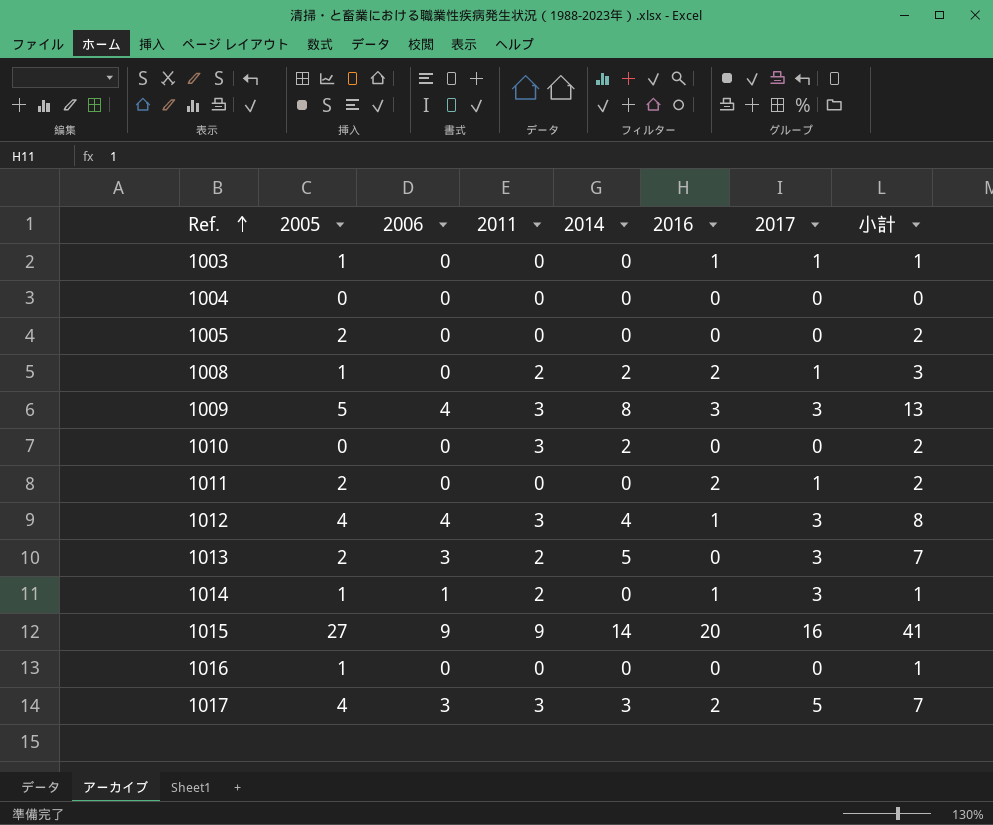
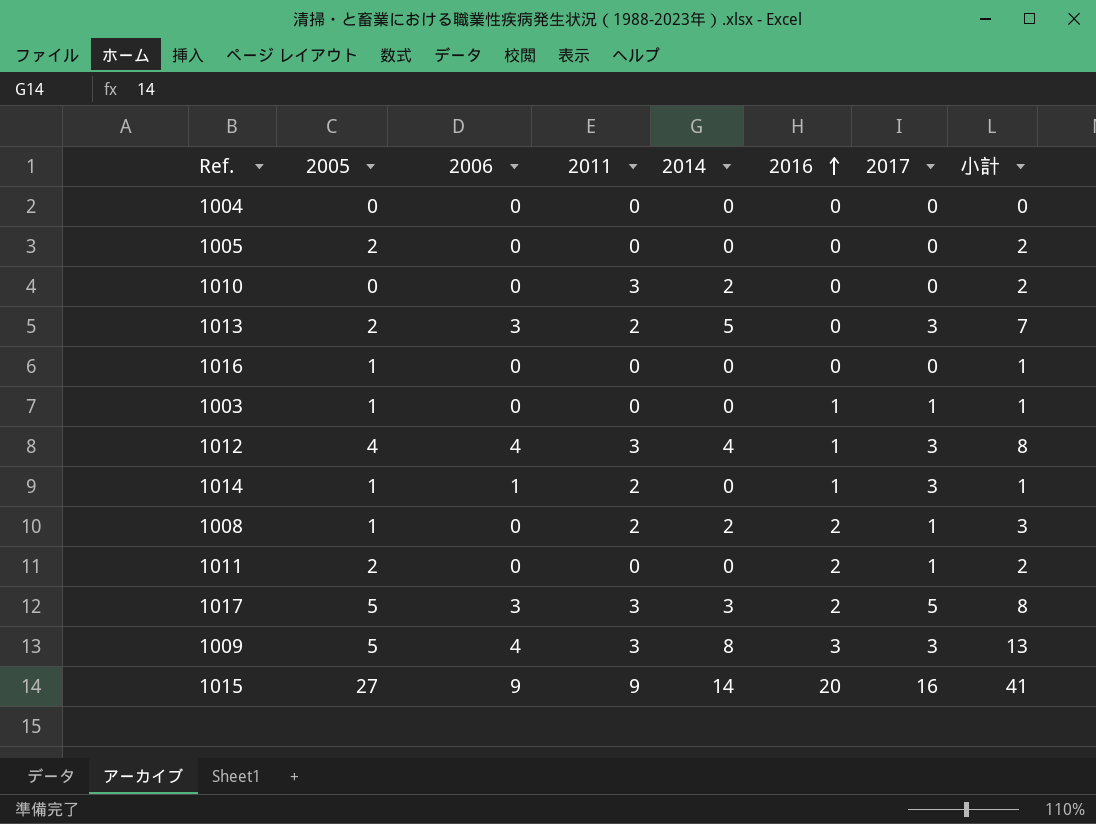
row order: Ref. ascending -> 2016 ascending
1017 | 2005: 4 -> 5
1017 | 小計: 7 -> 8

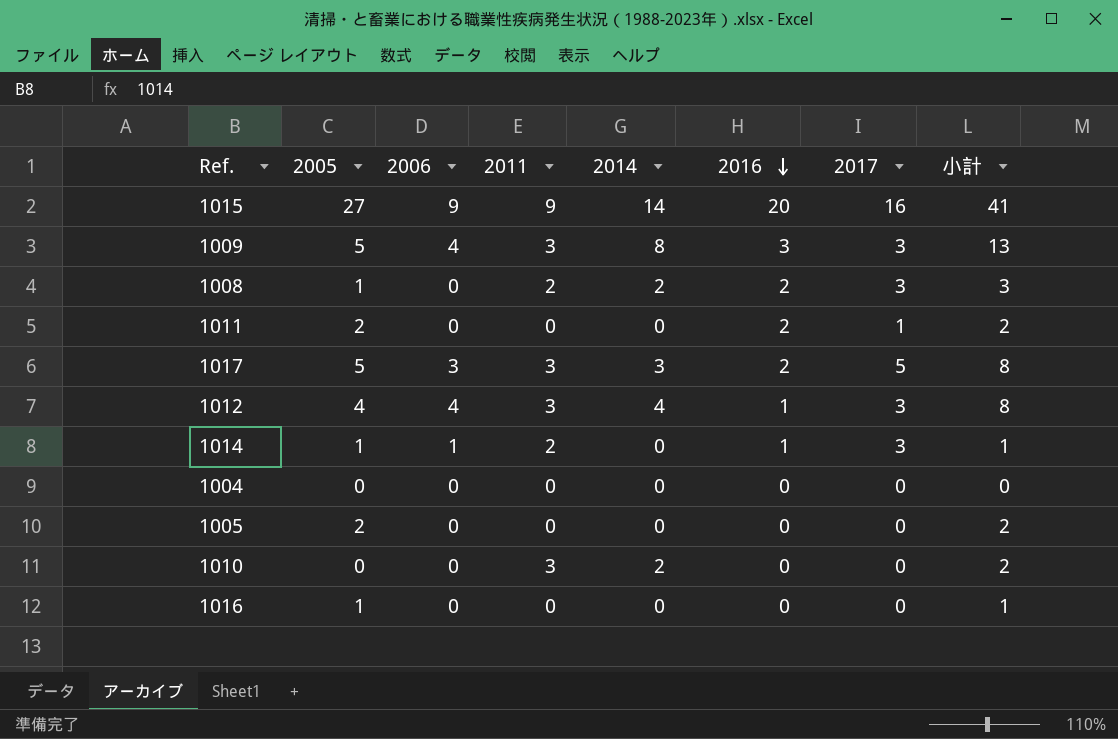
row order: 2016 ascending -> 2016 descending
row 1013: 2 | 3 | 2 | 5 | 0 | 3 | 7 -> none
row 1003: 1 | 0 | 0 | 0 | 1 | 1 | 1 -> none
1008 | 2017: 1 -> 3

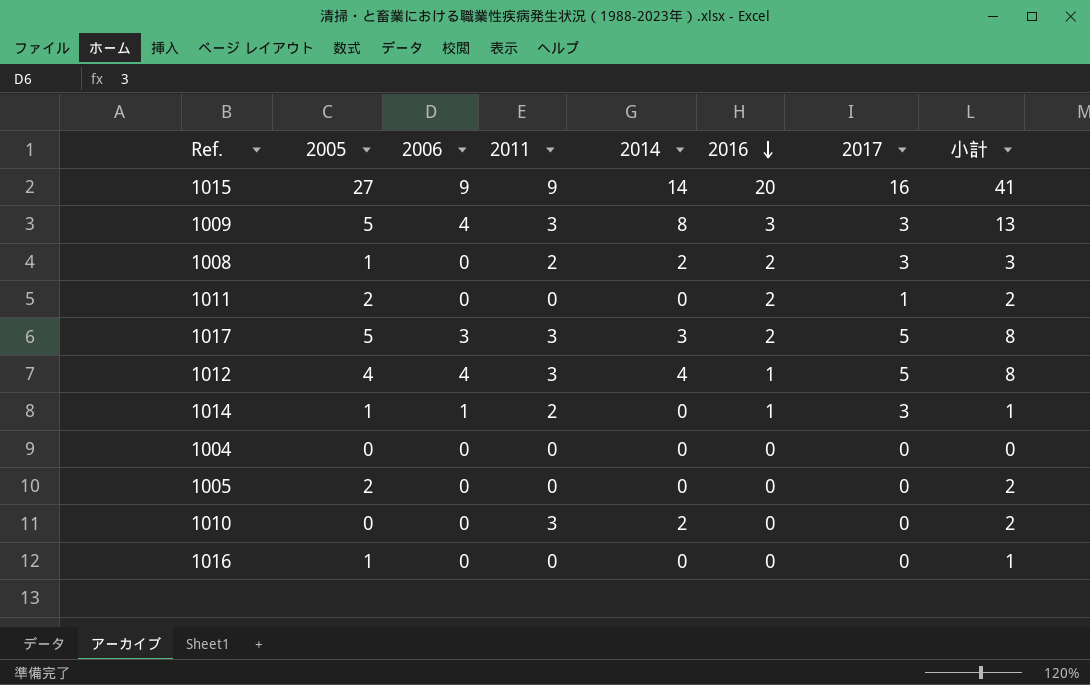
1012 | 2017: 3 -> 5

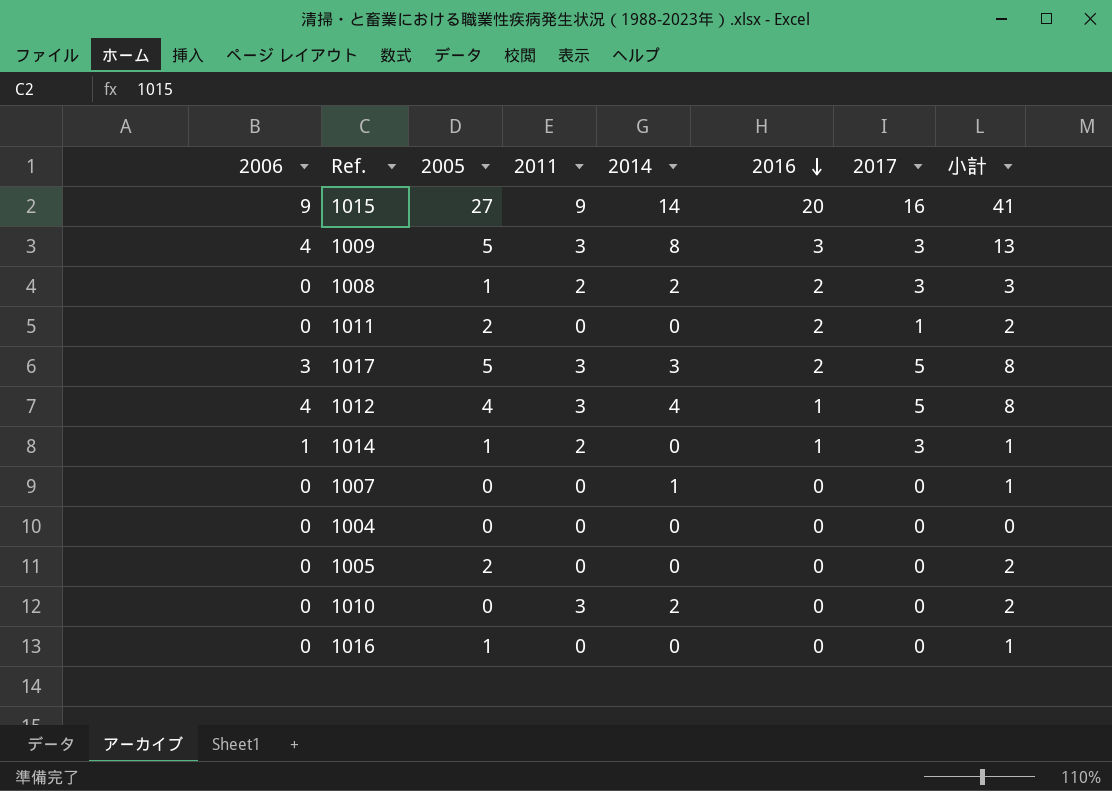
column 2006 | position: 3 -> 1
row 1007: none -> 0 | 0 | 0 | 1 | 0 | 0 | 1

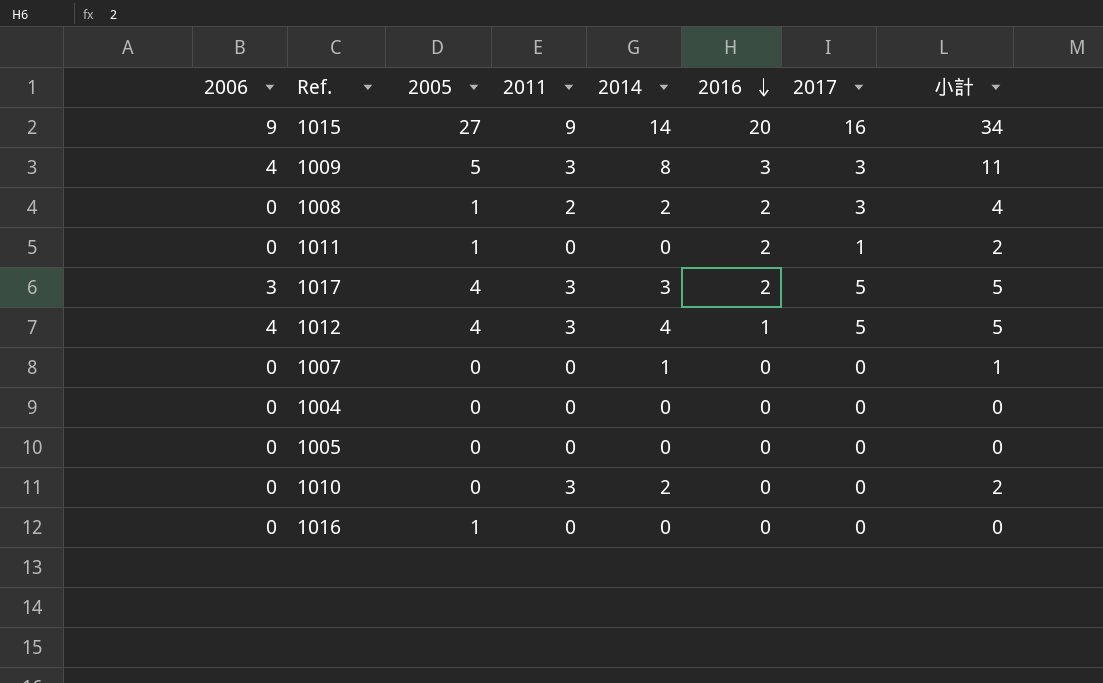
column 小計 | formula: [2005] + [2014] -> [2014] + [2016]
row 1014: 1 | 1 | 2 | 0 | 1 | 3 | 1 -> none
1011 | 2005: 2 -> 1
1017 | 2005: 5 -> 4
1005 | 2005: 2 -> 0

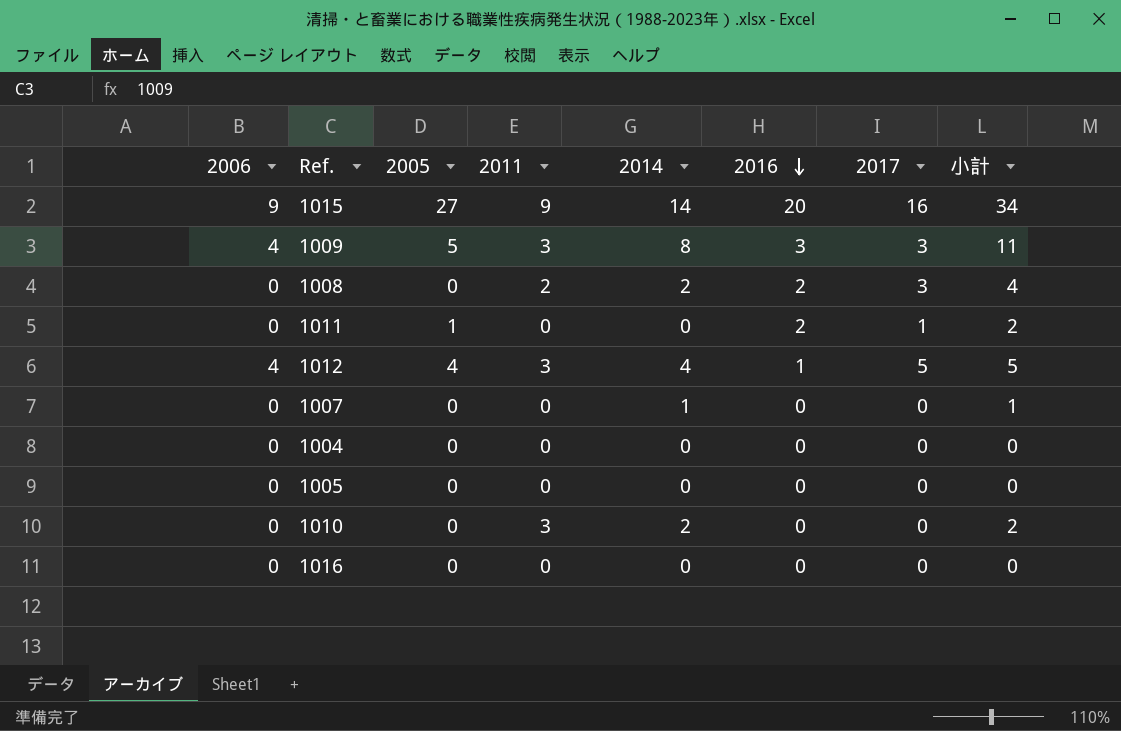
row 1017: 3 | 4 | 3 | 3 | 2 | 5 | 5 -> none
1008 | 2005: 1 -> 0
1016 | 2005: 1 -> 0

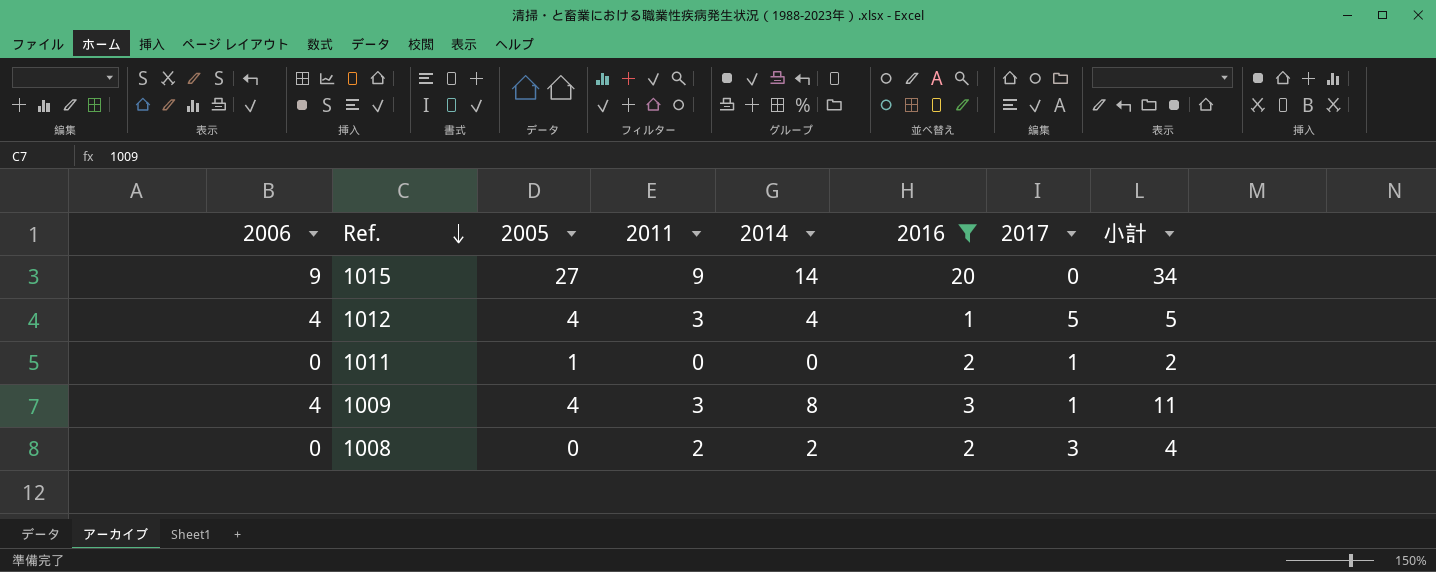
filter: none -> 2016 != 0
row order: 2016 descending -> Ref. descending
1015 | 2017: 16 -> 0
1009 | 2005: 5 -> 4
1009 | 2017: 3 -> 1

